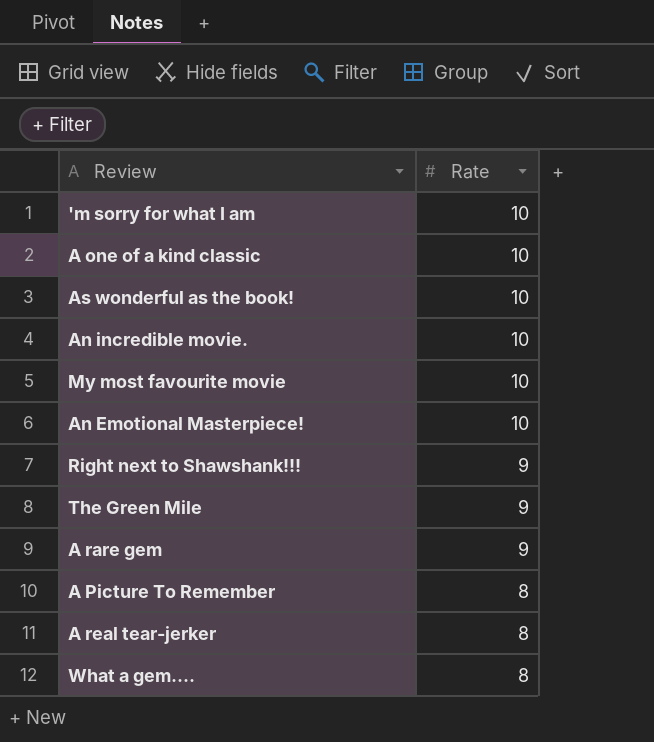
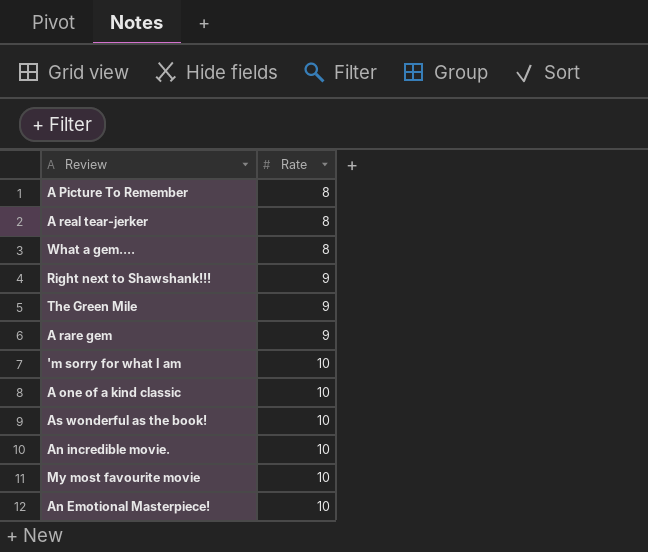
row order: Rate descending -> Rate ascending

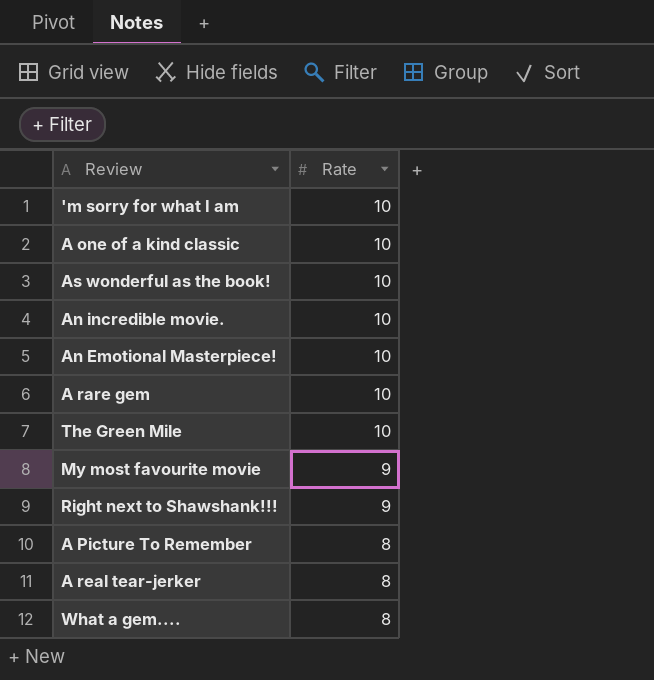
row order: Rate ascending -> Rate descending
A rare gem | Rate: 9 -> 10
The Green Mile | Rate: 9 -> 10
My most favourite movie | Rate: 10 -> 9

